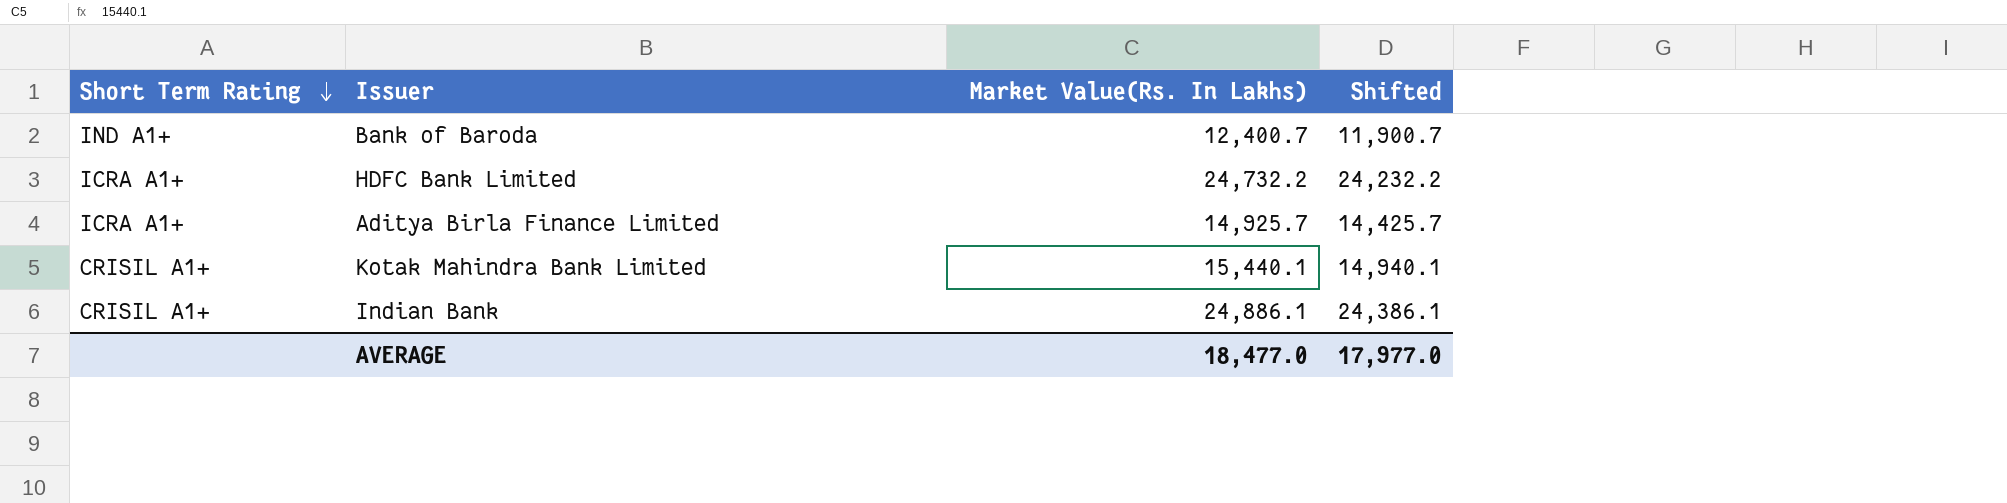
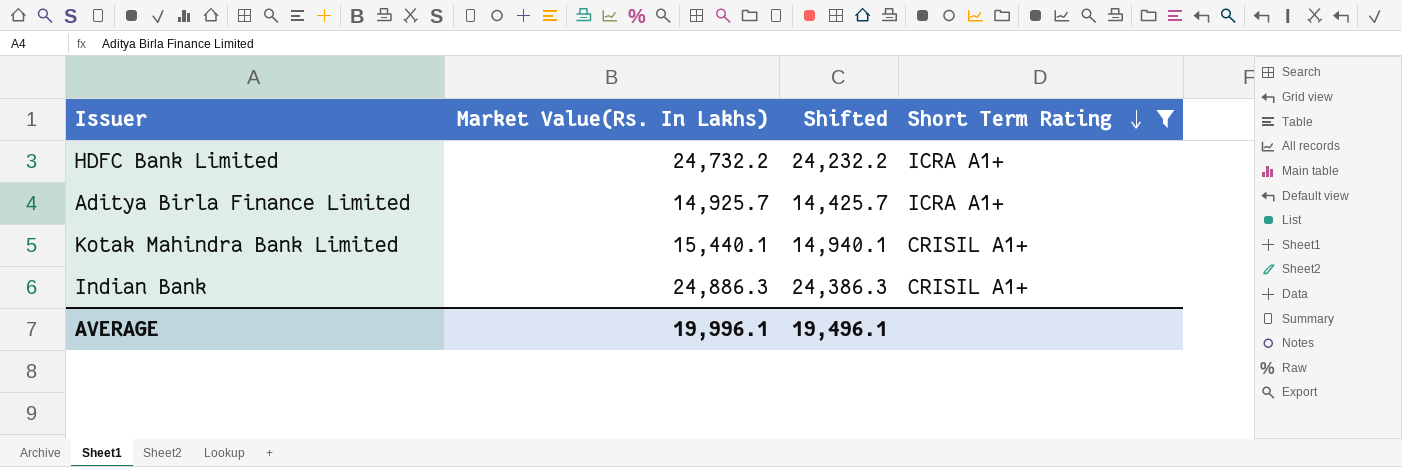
filter: none -> Short Term Rating != IND A1+
column Short Term Rating | position: 1 -> 4
Indian Bank | Market Value(Rs. In Lakhs): 24,886.1 -> 24,886.3
Indian Bank | Shifted: 24,386.1 -> 24,386.3
AVERAGE | Market Value(Rs. In Lakhs): 18,477.0 -> 19,996.1
AVERAGE | Shifted: 17,977.0 -> 19,496.1

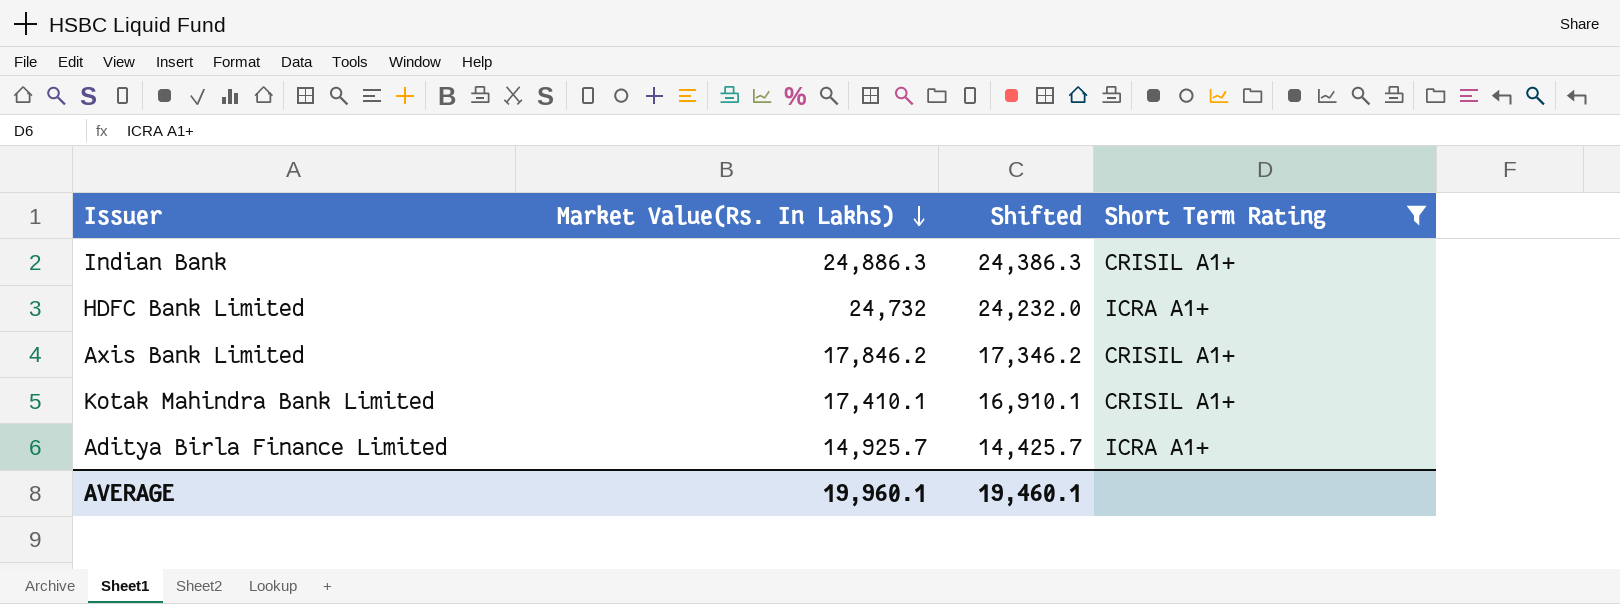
row order: Short Term Rating descending -> Market Value(Rs. In Lakhs) descending
HDFC Bank Limited | Market Value(Rs. In Lakhs): 24,732.2 -> 24,732
HDFC Bank Limited | Shifted: 24,232.2 -> 24,232.0
row Axis Bank Limited: none -> 17,846.2 | 17,346.2 | CRISIL A1+
Kotak Mahindra Bank Limited | Market Value(Rs. In Lakhs): 15,440.1 -> 17,410.1
Kotak Mahindra Bank Limited | Shifted: 14,940.1 -> 16,910.1
AVERAGE | Market Value(Rs. In Lakhs): 19,996.1 -> 19,960.1
AVERAGE | Shifted: 19,496.1 -> 19,460.1

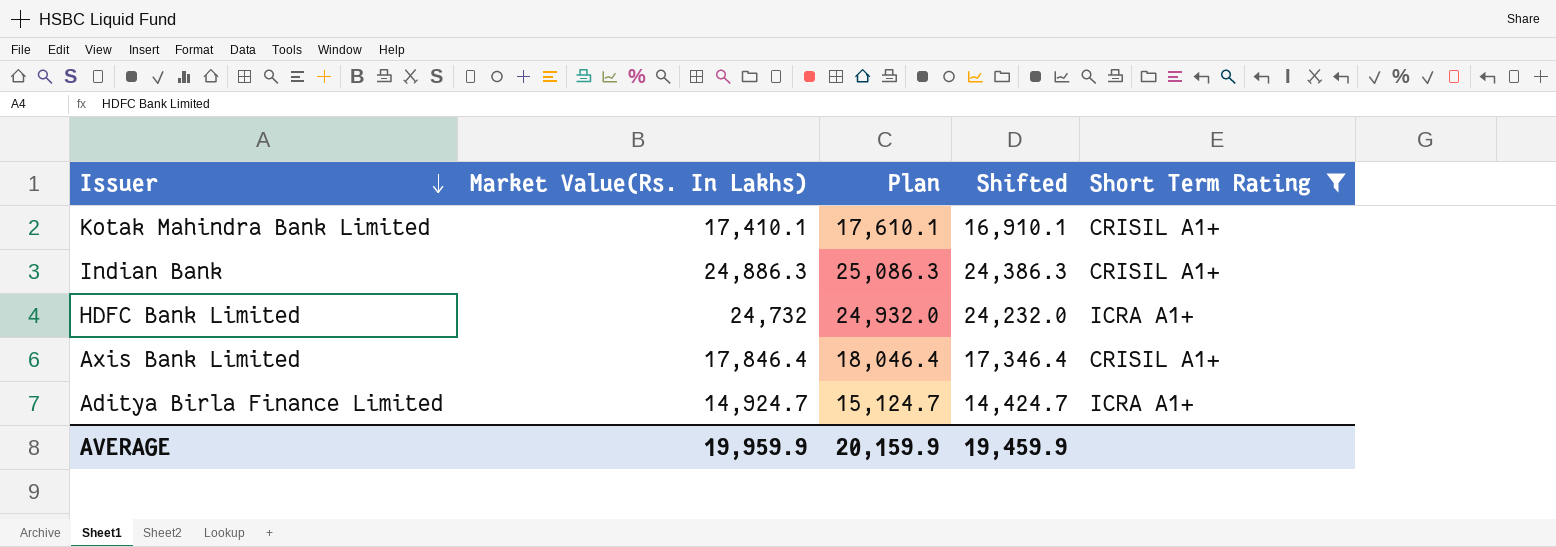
row order: Market Value(Rs. In Lakhs) descending -> Issuer descending
column Plan | formula: none -> [Market Value(Rs. In Lakhs)] + 200
Axis Bank Limited | Market Value(Rs. In Lakhs): 17,846.2 -> 17,846.4
Axis Bank Limited | Shifted: 17,346.2 -> 17,346.4
Aditya Birla Finance Limited | Market Value(Rs. In Lakhs): 14,925.7 -> 14,924.7
Aditya Birla Finance Limited | Shifted: 14,425.7 -> 14,424.7
AVERAGE | Market Value(Rs. In Lakhs): 19,960.1 -> 19,959.9
AVERAGE | Shifted: 19,460.1 -> 19,459.9

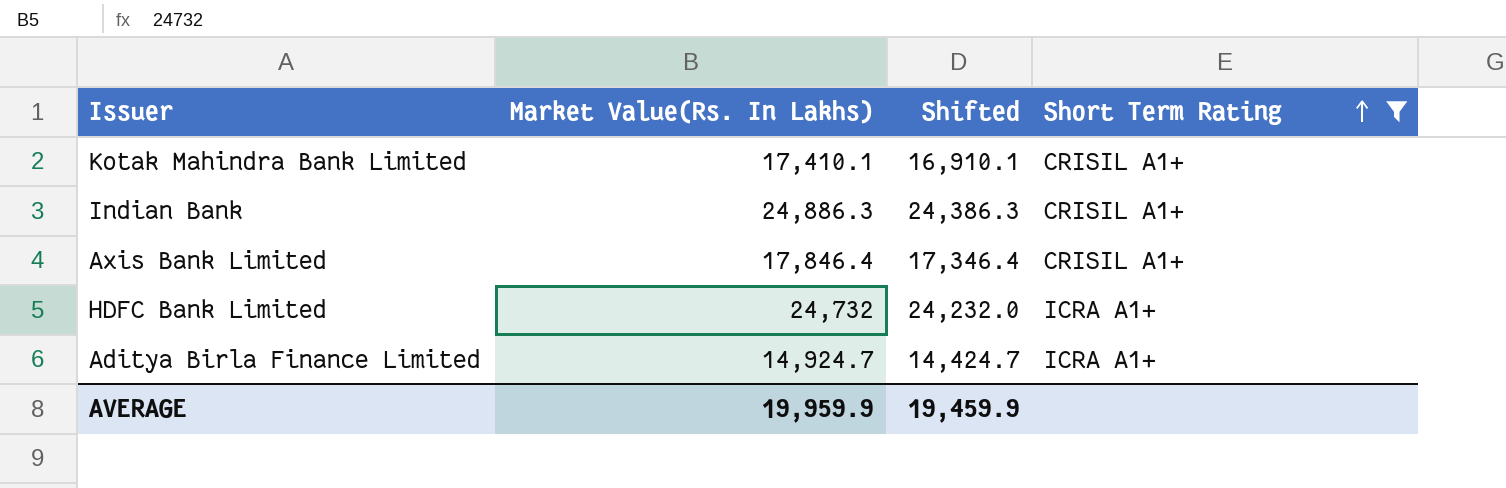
row order: Issuer descending -> Short Term Rating ascending
column Plan | formula: [Market Value(Rs. In Lakhs)] + 200 -> none

